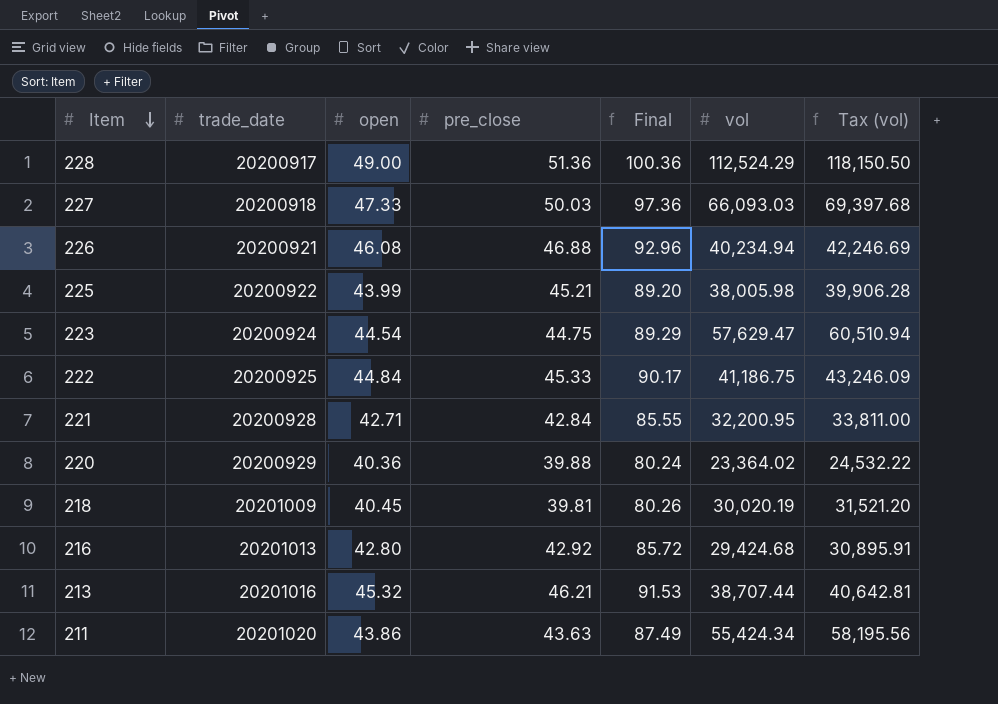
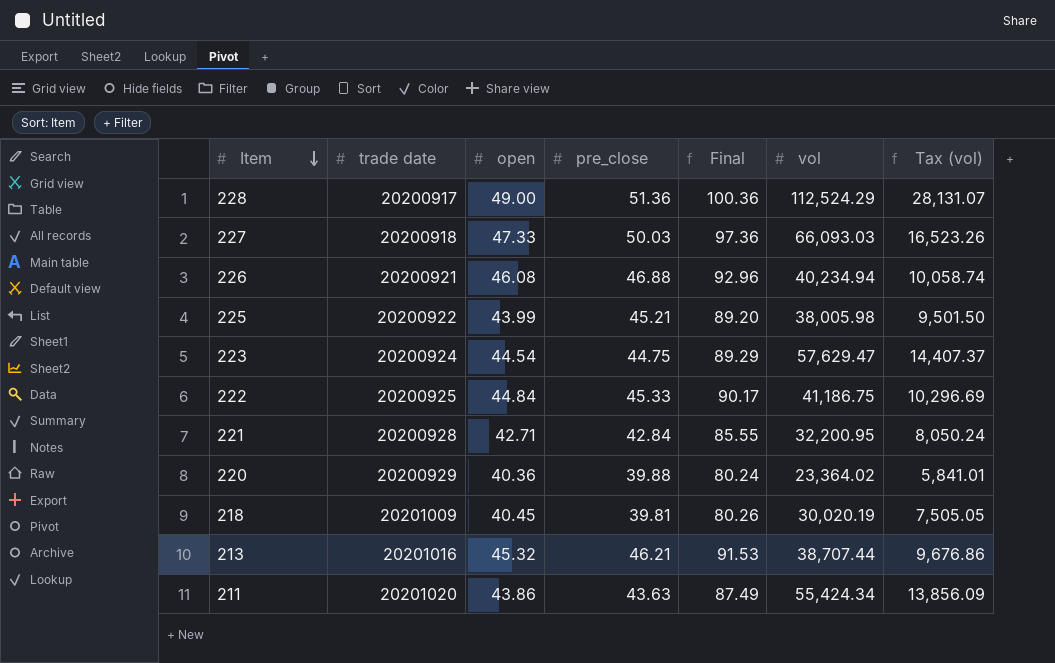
column name: trade_date -> trade date
column Tax (vol) | formula: [vol] * 1.05 -> [vol] * 0.25
row 216: 20201013 | 42.80 | 42.92 | 85.72 | 29,424.68 | 30,895.91 -> none

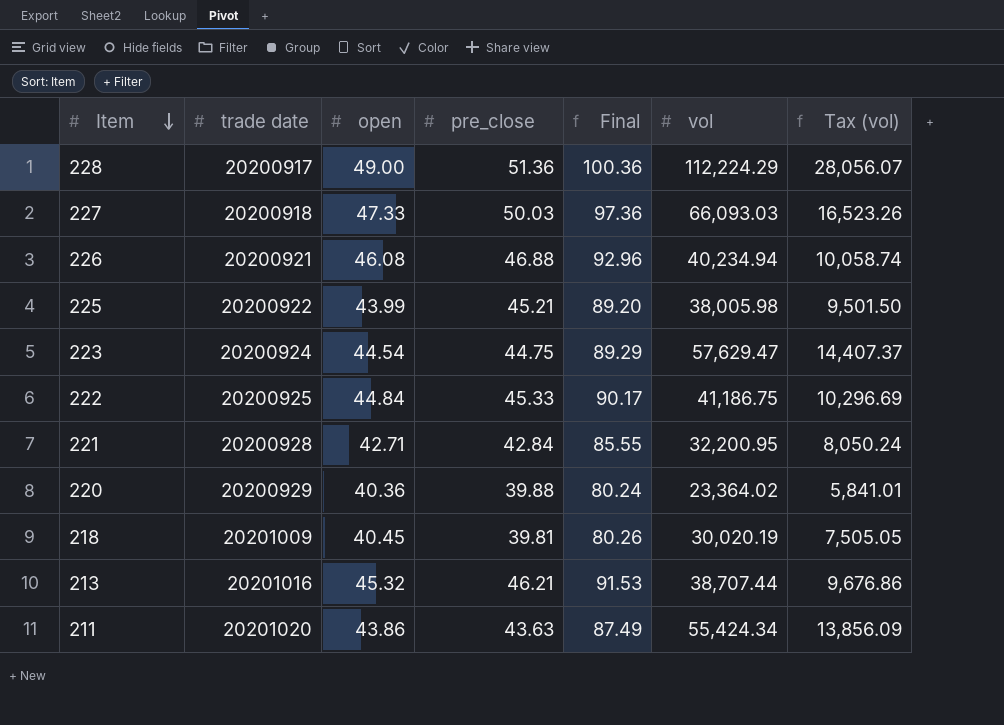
228 | vol: 112,524.29 -> 112,224.29
228 | Tax (vol): 28,131.07 -> 28,056.07

